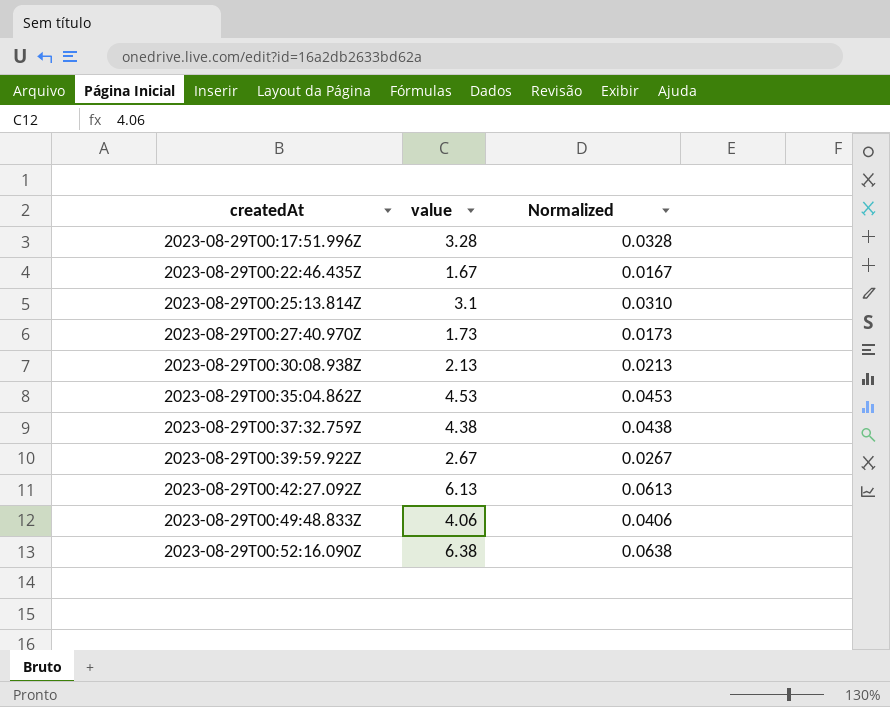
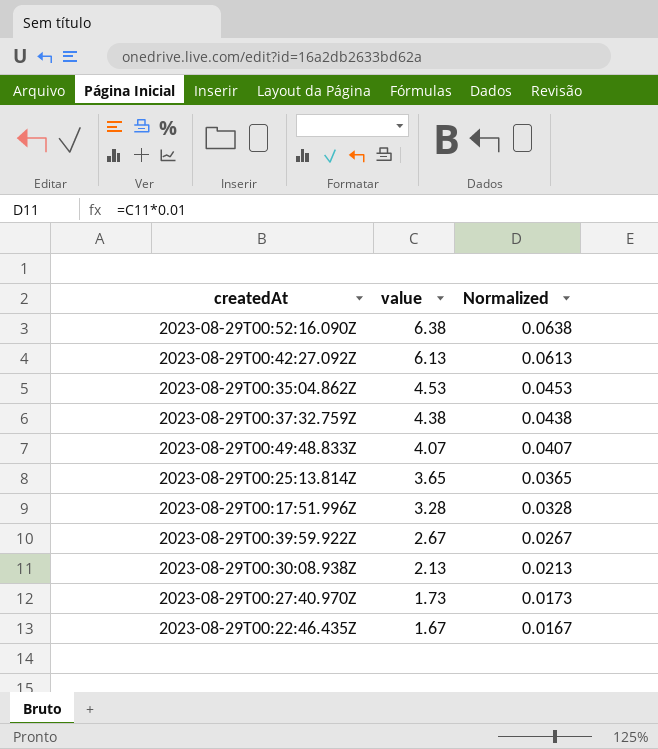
row order: createdAt ascending -> value descending
2023-08-29T00:49:48.833Z | value: 4.06 -> 4.07
2023-08-29T00:49:48.833Z | Normalized: 0.0406 -> 0.0407
2023-08-29T00:25:13.814Z | value: 3.1 -> 3.65
2023-08-29T00:25:13.814Z | Normalized: 0.0310 -> 0.0365

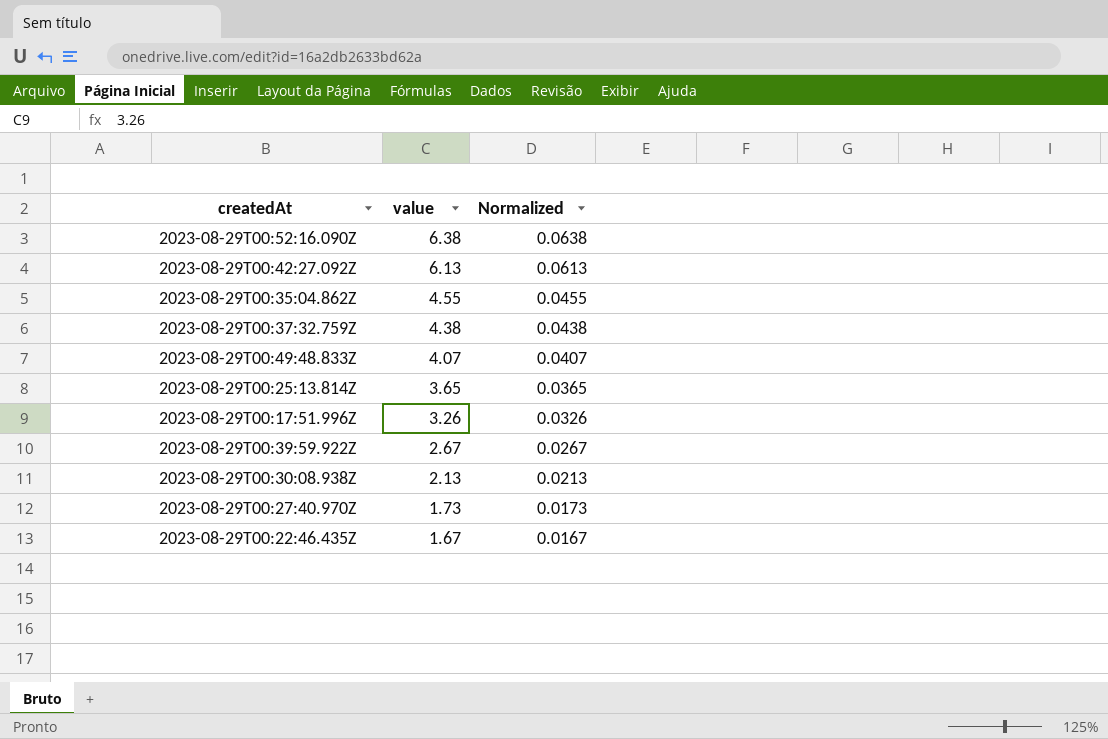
2023-08-29T00:35:04.862Z | value: 4.53 -> 4.55
2023-08-29T00:35:04.862Z | Normalized: 0.0453 -> 0.0455
2023-08-29T00:17:51.996Z | value: 3.28 -> 3.26
2023-08-29T00:17:51.996Z | Normalized: 0.0328 -> 0.0326

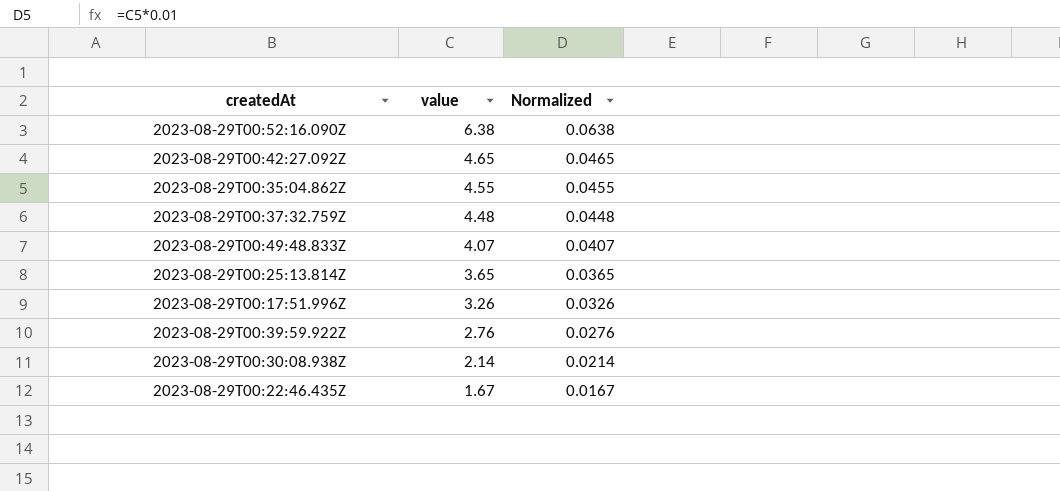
row 2023-08-29T00:27:40.970Z: 1.73 | 0.0173 -> none
2023-08-29T00:42:27.092Z | value: 6.13 -> 4.65
2023-08-29T00:42:27.092Z | Normalized: 0.0613 -> 0.0465
2023-08-29T00:37:32.759Z | value: 4.38 -> 4.48
2023-08-29T00:37:32.759Z | Normalized: 0.0438 -> 0.0448
2023-08-29T00:39:59.922Z | value: 2.67 -> 2.76
2023-08-29T00:39:59.922Z | Normalized: 0.0267 -> 0.0276
2023-08-29T00:30:08.938Z | value: 2.13 -> 2.14
2023-08-29T00:30:08.938Z | Normalized: 0.0213 -> 0.0214

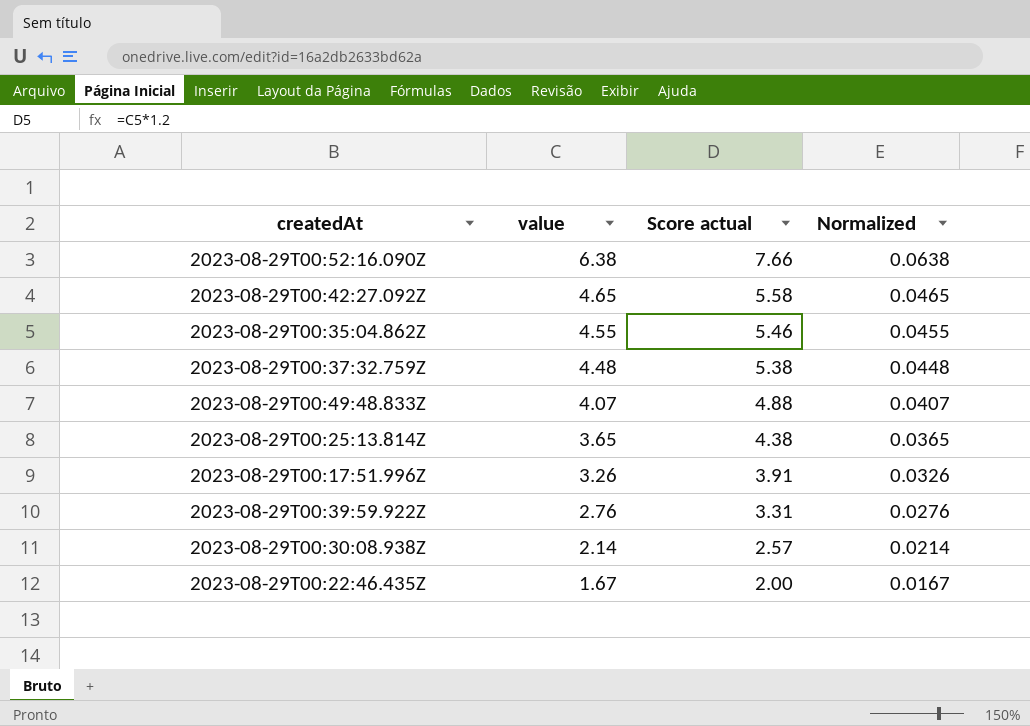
column Score actual | formula: none -> [value] * 1.2

